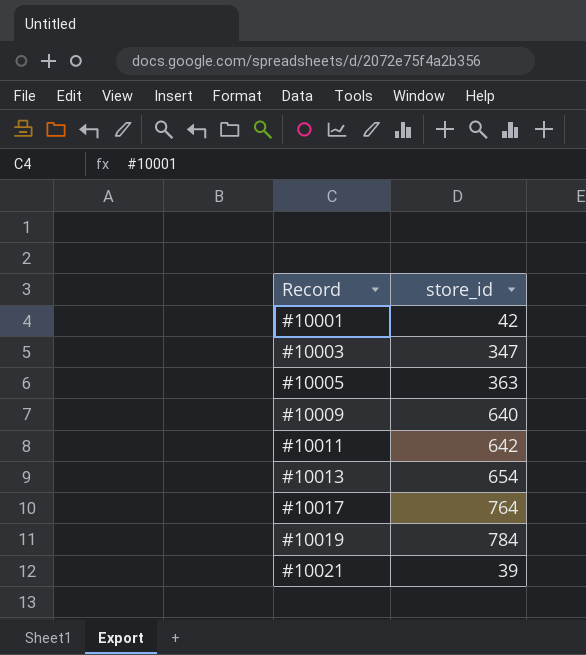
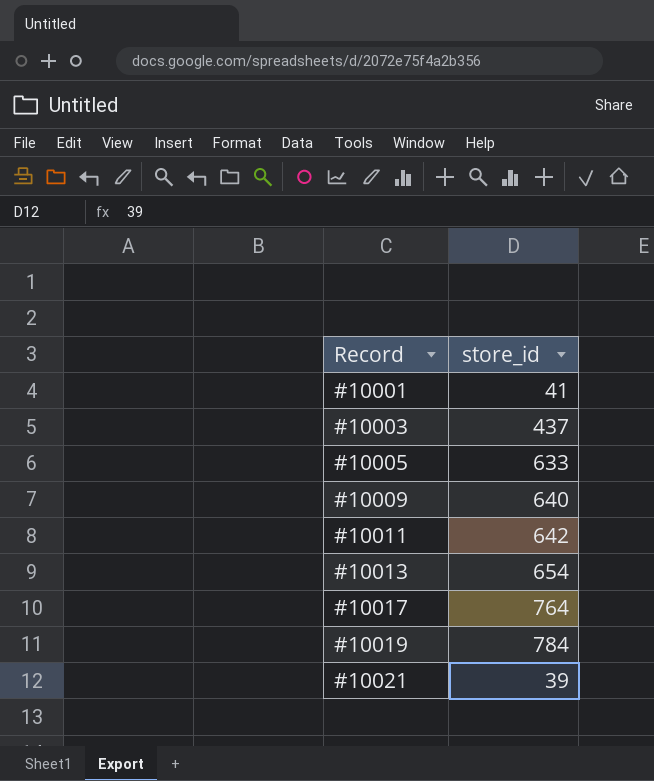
#10001 | store_id: 42 -> 41
#10003 | store_id: 347 -> 437
#10005 | store_id: 363 -> 633

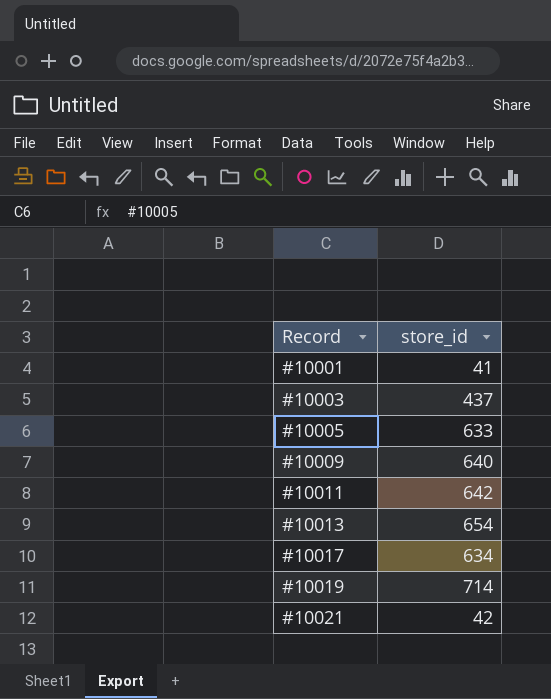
#10017 | store_id: 764 -> 634
#10019 | store_id: 784 -> 714
#10021 | store_id: 39 -> 42

